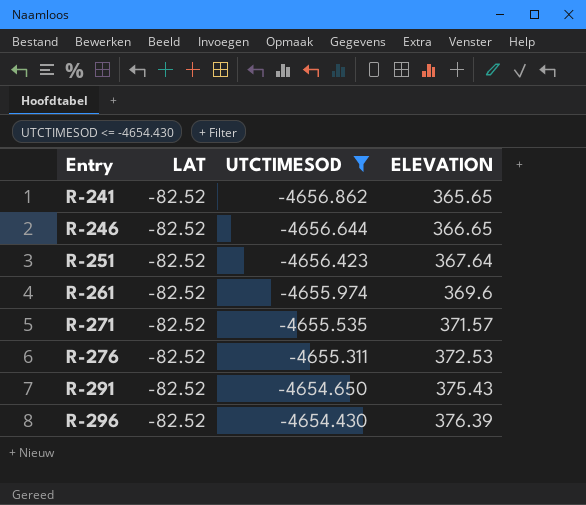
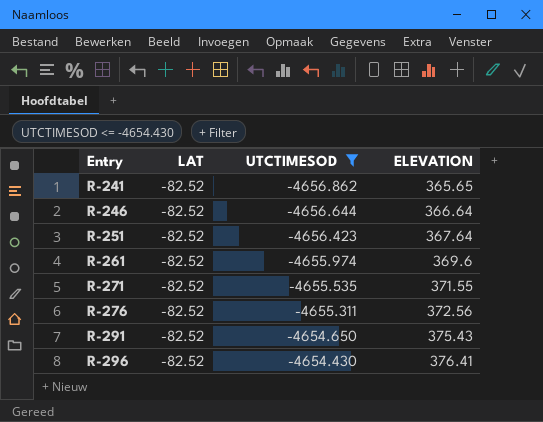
R-246 | ELEVATION: 366.65 -> 366.64
R-271 | ELEVATION: 371.57 -> 371.55
R-276 | ELEVATION: 372.53 -> 372.56
R-296 | ELEVATION: 376.39 -> 376.41

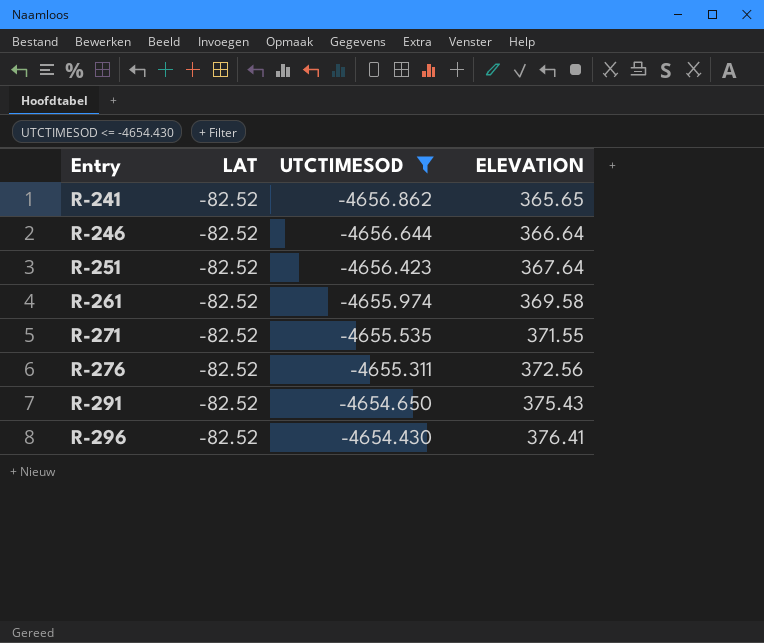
R-261 | ELEVATION: 369.6 -> 369.58

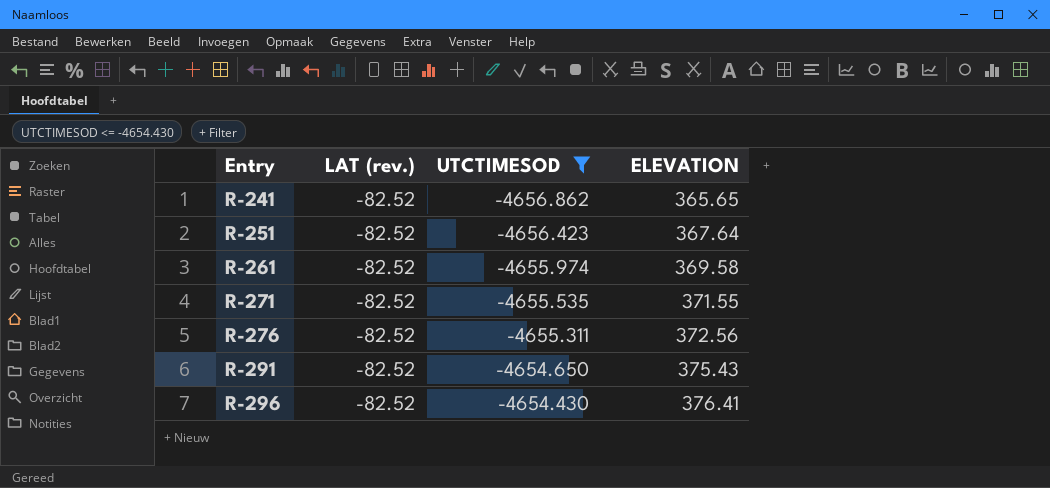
column name: LAT -> LAT (rev.)
row R-246: -82.52 | -4656.644 | 366.64 -> none

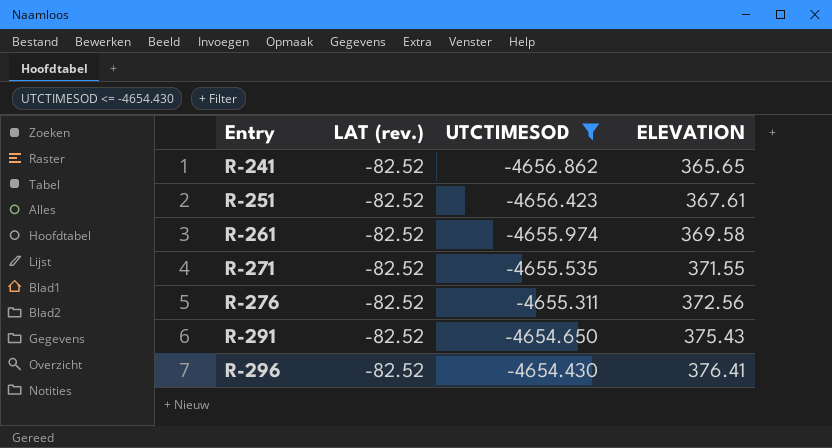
R-251 | ELEVATION: 367.64 -> 367.61

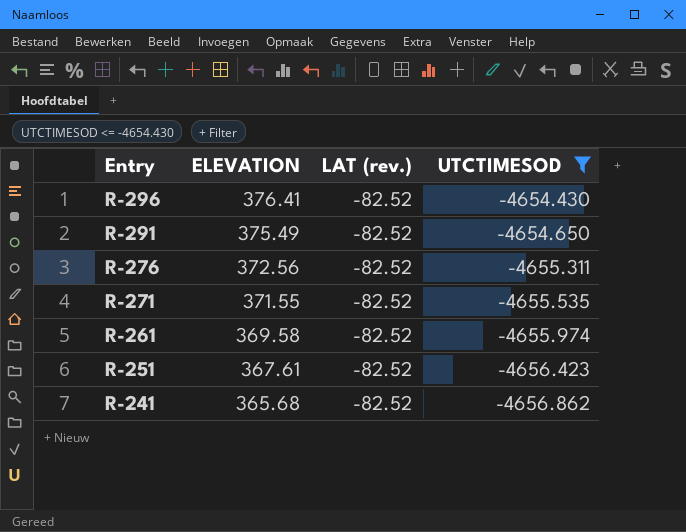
row order: Entry ascending -> Entry descending
column ELEVATION | position: 4 -> 2
R-291 | ELEVATION: 375.43 -> 375.49
R-241 | ELEVATION: 365.65 -> 365.68

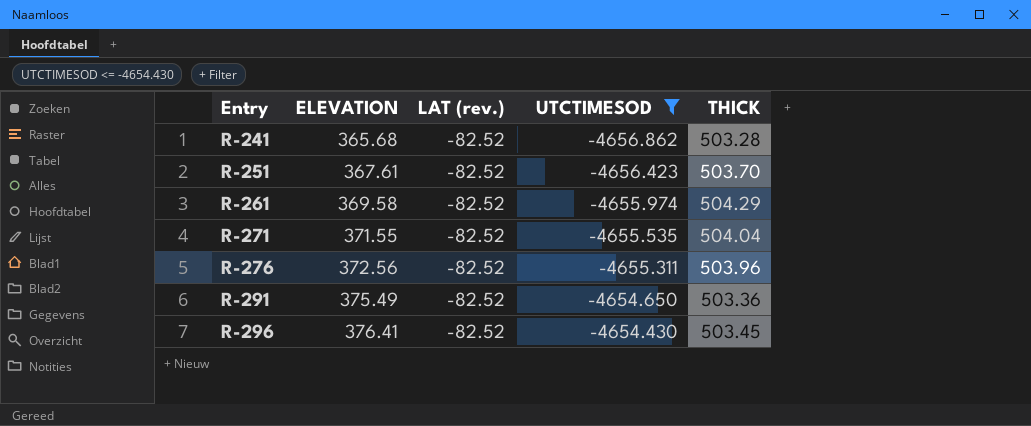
row order: Entry descending -> Entry ascending
column THICK | position: none -> 5

